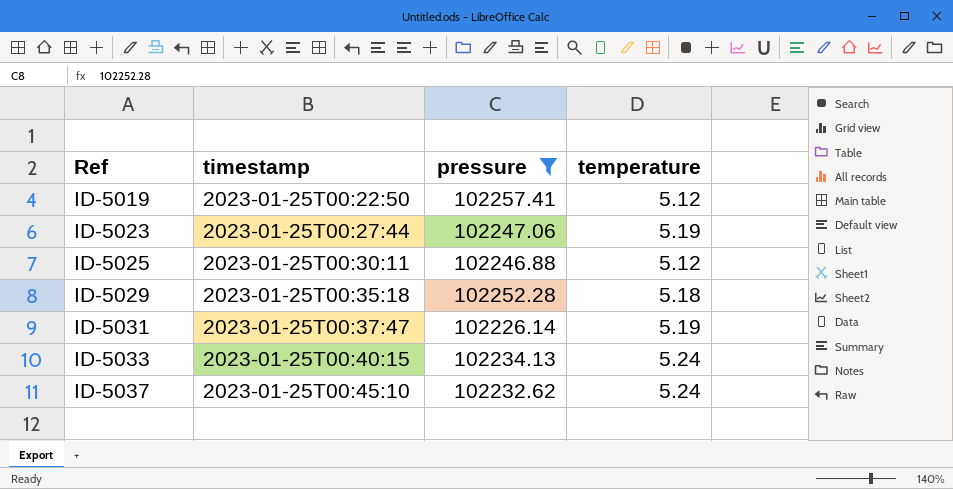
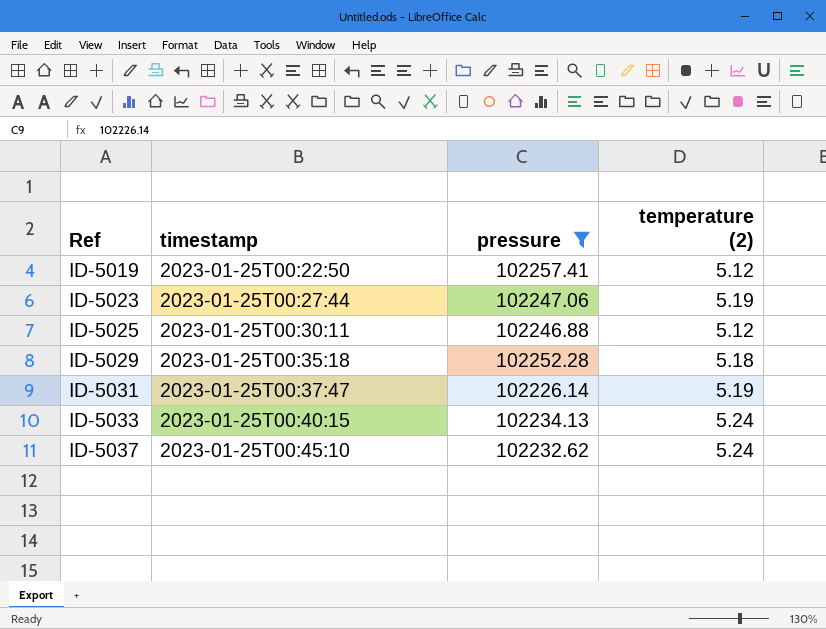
column name: temperature -> temperature (2)

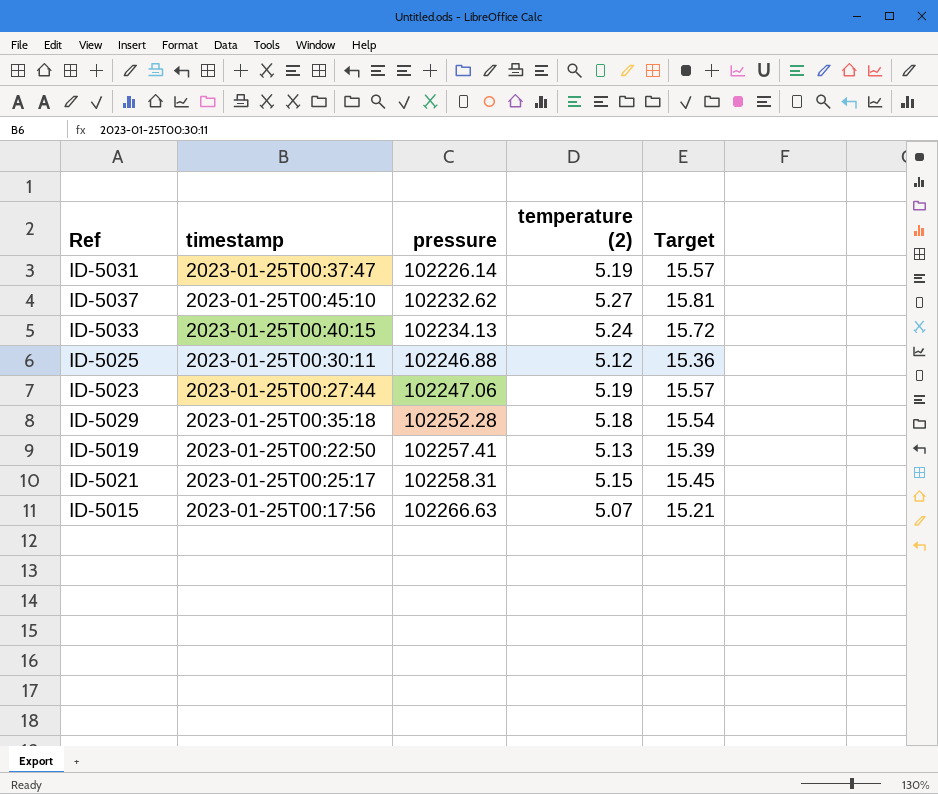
filter: pressure <= 102257.41 -> none
row order: Ref ascending -> pressure ascending
column Target | formula: none -> [temperature (2)] * 3
ID-5037 | temperature (2): 5.24 -> 5.27
ID-5019 | temperature (2): 5.12 -> 5.13

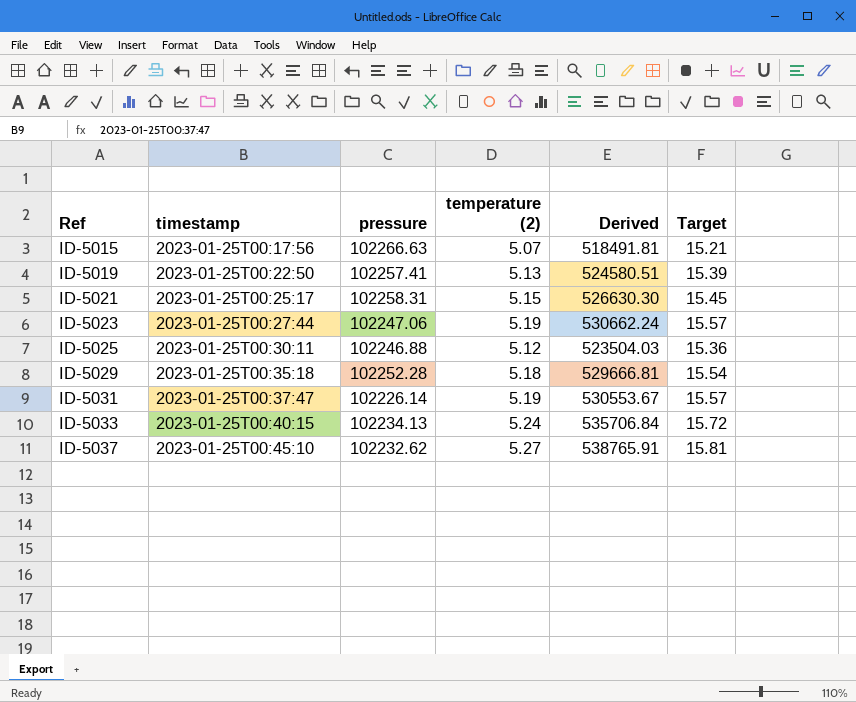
row order: pressure ascending -> Ref ascending
column Derived | formula: none -> [pressure] * [temperature (2)]

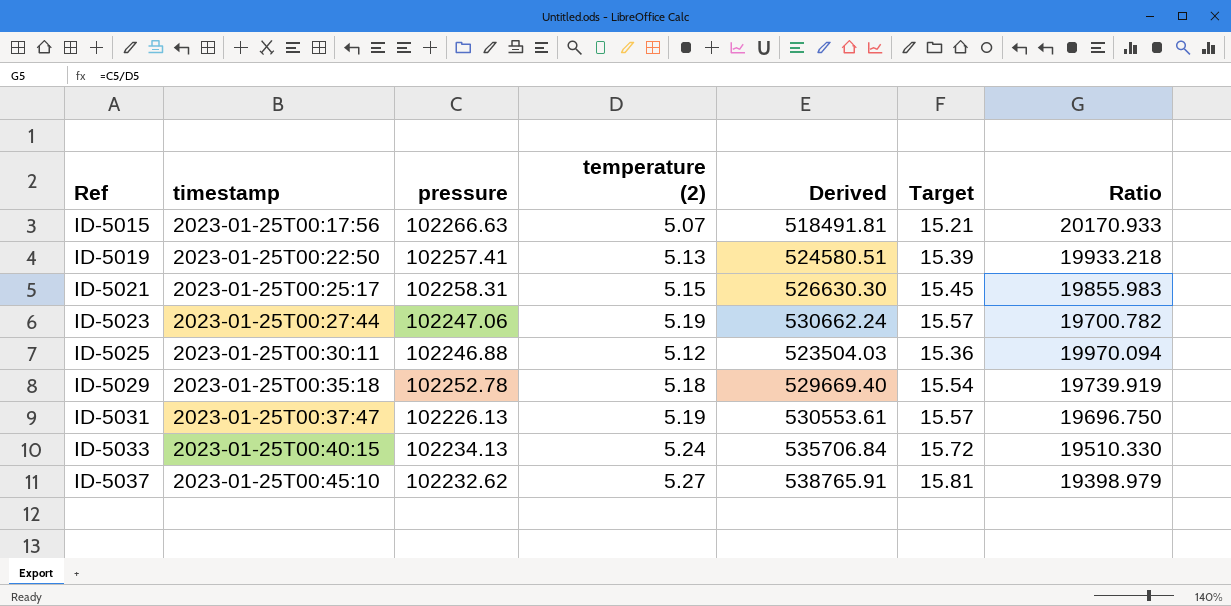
column Ratio | formula: none -> [pressure] / [temperature (2)]
ID-5029 | pressure: 102252.28 -> 102252.78
ID-5029 | Derived: 529666.81 -> 529669.40
ID-5031 | pressure: 102226.14 -> 102226.13
ID-5031 | Derived: 530553.67 -> 530553.61

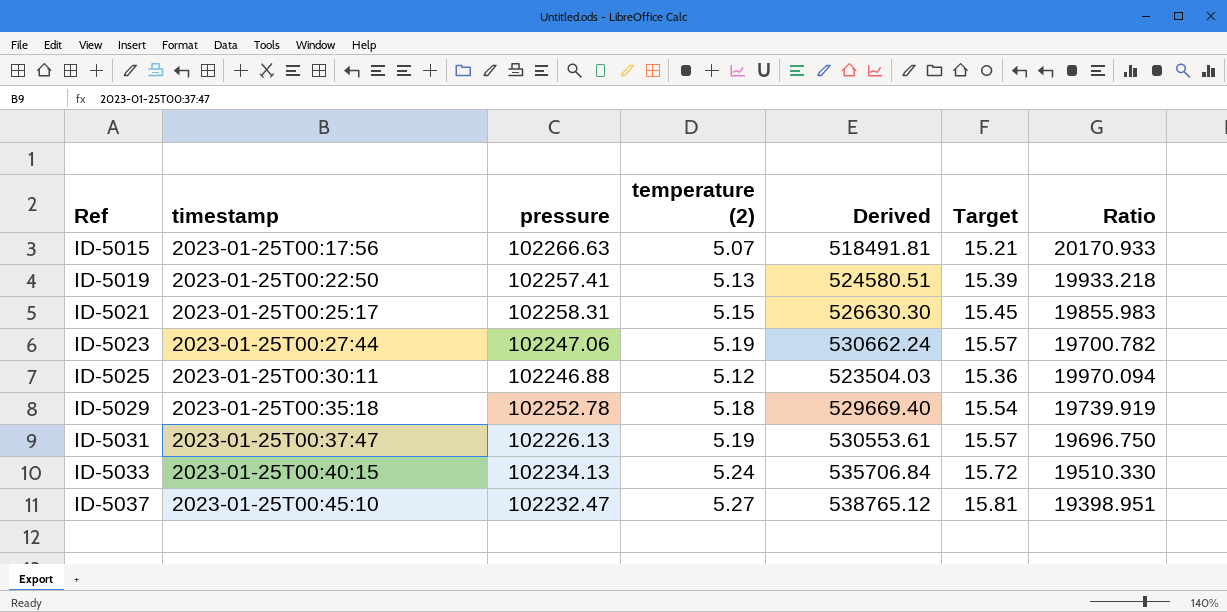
ID-5037 | pressure: 102232.62 -> 102232.47
ID-5037 | Derived: 538765.91 -> 538765.12
ID-5037 | Ratio: 19398.979 -> 19398.951

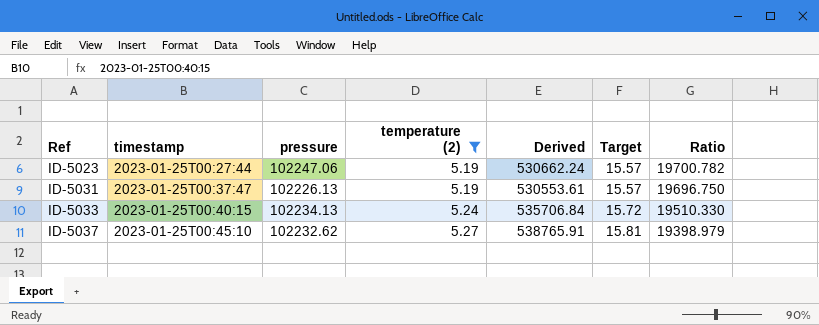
filter: none -> temperature (2) >= 5.19
ID-5037 | pressure: 102232.47 -> 102232.62
ID-5037 | Derived: 538765.12 -> 538765.91
ID-5037 | Ratio: 19398.951 -> 19398.979

